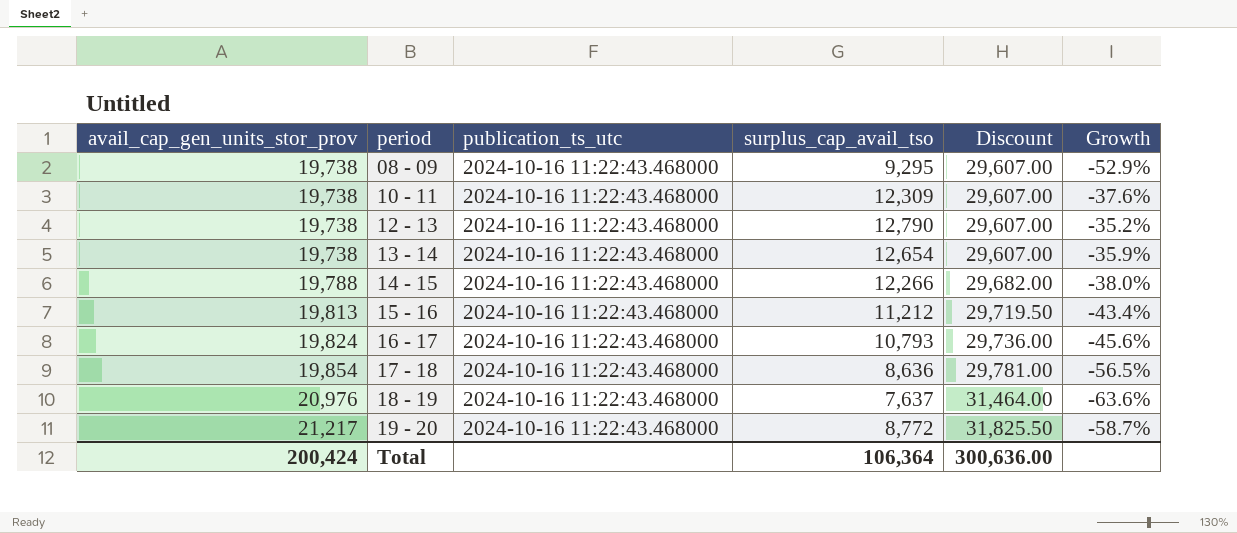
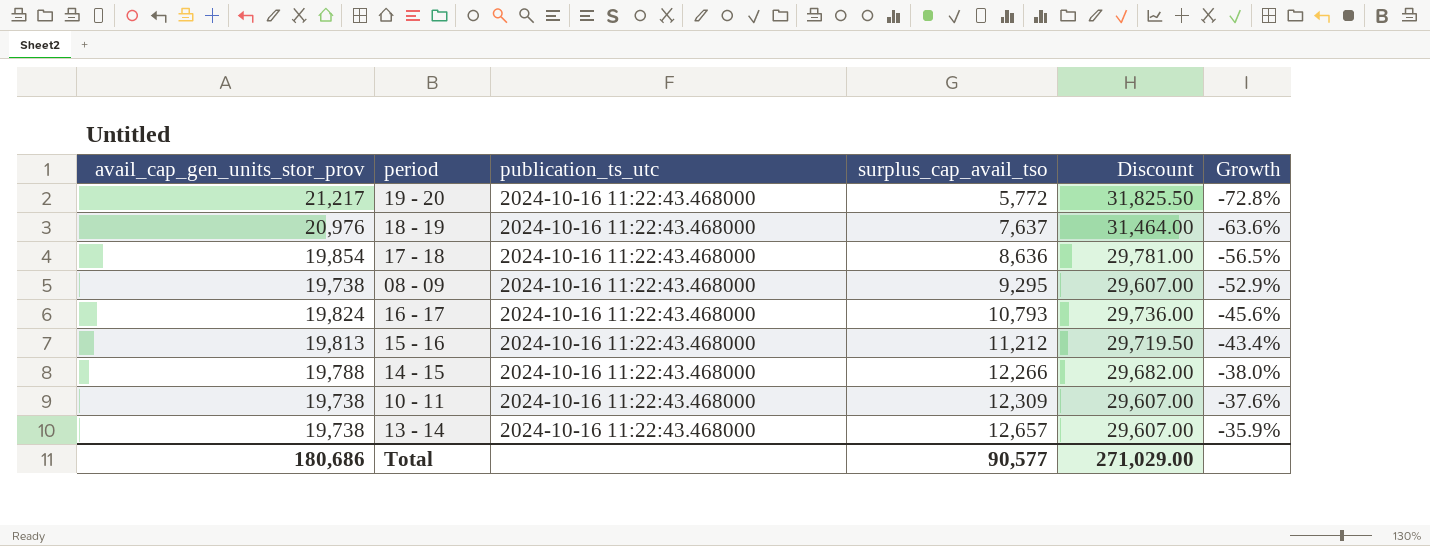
row order: avail_cap_gen_units_stor_prov ascending -> surplus_cap_avail_tso ascending
row 12 - 13: 19,738 | 2024-10-16 11:22:43.468000 | 12,790 | 29,607.00 | -35.2% -> none
19 - 20 | surplus_cap_avail_tso: 8,772 -> 5,772
19 - 20 | Growth: -58.7% -> -72.8%
13 - 14 | surplus_cap_avail_tso: 12,654 -> 12,657
Total | avail_cap_gen_units_stor_prov: 200,424 -> 180,686
Total | surplus_cap_avail_tso: 106,364 -> 90,577
Total | Discount: 300,636.00 -> 271,029.00

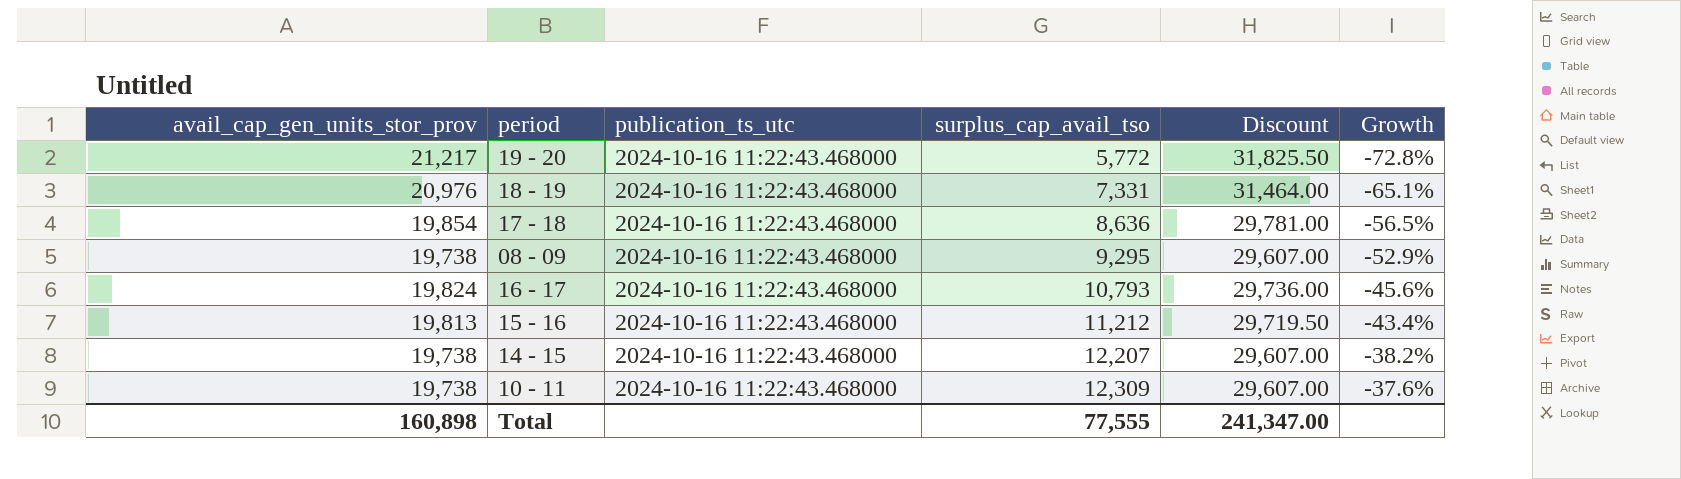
row 13 - 14: 19,738 | 2024-10-16 11:22:43.468000 | 12,657 | 29,607.00 | -35.9% -> none
18 - 19 | surplus_cap_avail_tso: 7,637 -> 7,331
18 - 19 | Growth: -63.6% -> -65.1%
14 - 15 | avail_cap_gen_units_stor_prov: 19,788 -> 19,738
14 - 15 | surplus_cap_avail_tso: 12,266 -> 12,207
14 - 15 | Discount: 29,682.00 -> 29,607.00
14 - 15 | Growth: -38.0% -> -38.2%
Total | avail_cap_gen_units_stor_prov: 180,686 -> 160,898
Total | surplus_cap_avail_tso: 90,577 -> 77,555
Total | Discount: 271,029.00 -> 241,347.00

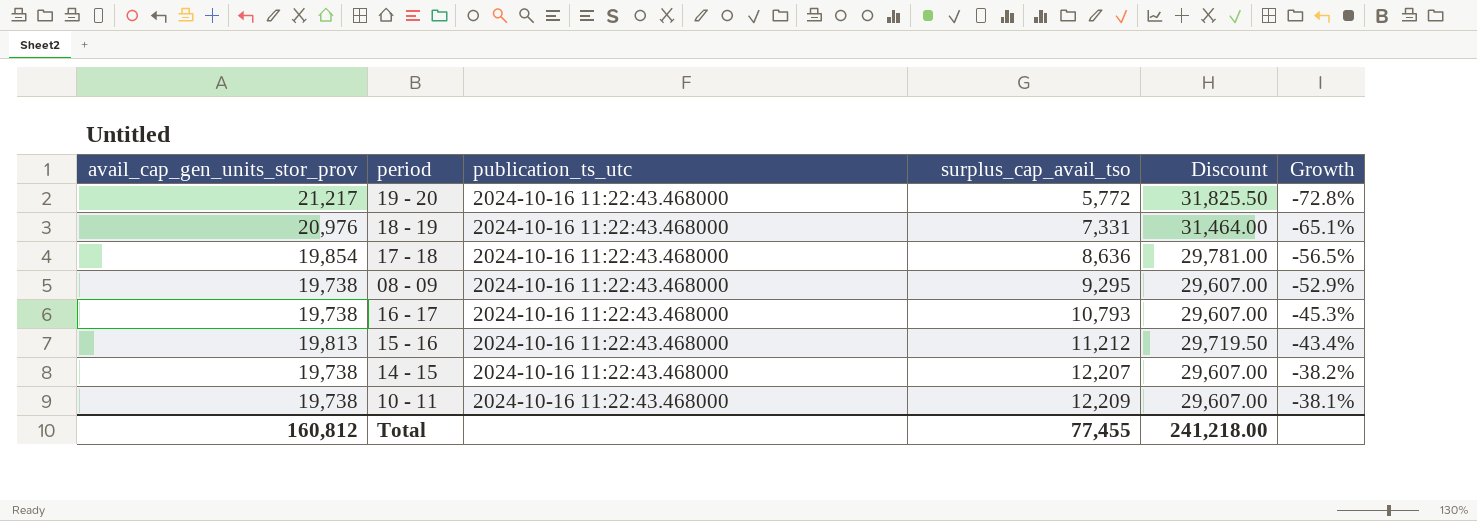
16 - 17 | avail_cap_gen_units_stor_prov: 19,824 -> 19,738
16 - 17 | Discount: 29,736.00 -> 29,607.00
16 - 17 | Growth: -45.6% -> -45.3%
10 - 11 | surplus_cap_avail_tso: 12,309 -> 12,209
10 - 11 | Growth: -37.6% -> -38.1%
Total | avail_cap_gen_units_stor_prov: 160,898 -> 160,812
Total | surplus_cap_avail_tso: 77,555 -> 77,455
Total | Discount: 241,347.00 -> 241,218.00

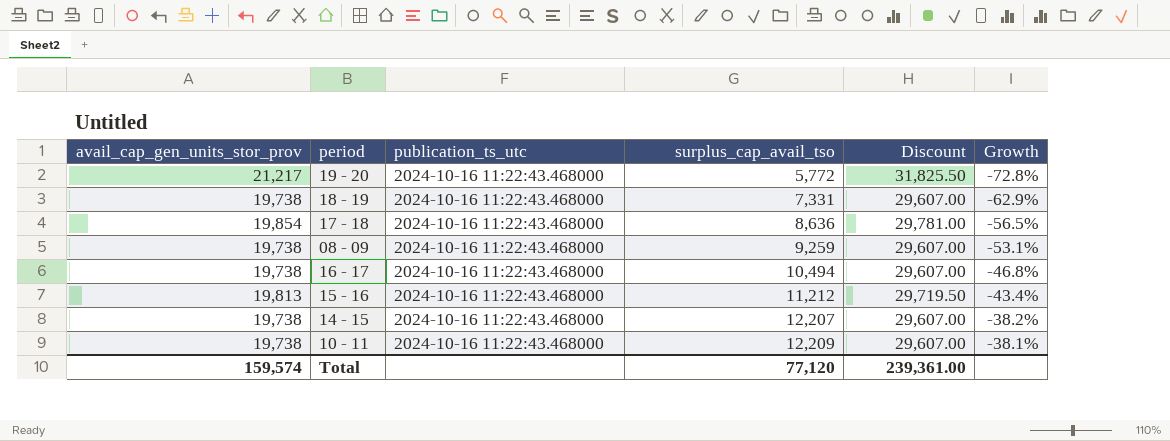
18 - 19 | avail_cap_gen_units_stor_prov: 20,976 -> 19,738
18 - 19 | Discount: 31,464.00 -> 29,607.00
18 - 19 | Growth: -65.1% -> -62.9%
08 - 09 | surplus_cap_avail_tso: 9,295 -> 9,259
08 - 09 | Growth: -52.9% -> -53.1%
16 - 17 | surplus_cap_avail_tso: 10,793 -> 10,494
16 - 17 | Growth: -45.3% -> -46.8%
Total | avail_cap_gen_units_stor_prov: 160,812 -> 159,574
Total | surplus_cap_avail_tso: 77,455 -> 77,120
Total | Discount: 241,218.00 -> 239,361.00

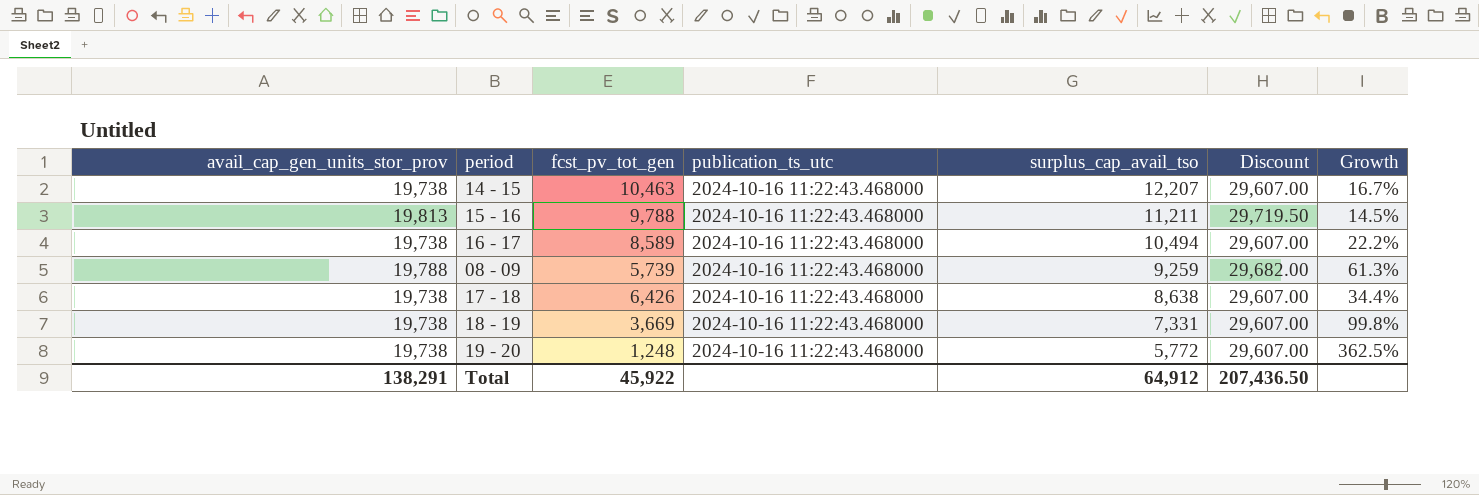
row order: surplus_cap_avail_tso ascending -> surplus_cap_avail_tso descending
column fcst_pv_tot_gen | position: none -> 3
column Growth | formula: ([surplus_cap_avail_tso] - [avail_cap_gen_units_stor_prov]) / [avail_cap_gen_units_stor_prov] -> ([surplus_cap_avail_tso] - [fcst_pv_tot_gen]) / [fcst_pv_tot_gen]
row 10 - 11: 19,738 | 2024-10-16 11:22:43.468000 | 12,209 | 29,607.00 | -38.1% -> none
15 - 16 | surplus_cap_avail_tso: 11,212 -> 11,211
08 - 09 | avail_cap_gen_units_stor_prov: 19,738 -> 19,788
08 - 09 | Discount: 29,607.00 -> 29,682.00
17 - 18 | avail_cap_gen_units_stor_prov: 19,854 -> 19,738
17 - 18 | surplus_cap_avail_tso: 8,636 -> 8,638
17 - 18 | Discount: 29,781.00 -> 29,607.00
19 - 20 | avail_cap_gen_units_stor_prov: 21,217 -> 19,738
19 - 20 | Discount: 31,825.50 -> 29,607.00
Total | avail_cap_gen_units_stor_prov: 159,574 -> 138,291
Total | surplus_cap_avail_tso: 77,120 -> 64,912
Total | Discount: 239,361.00 -> 207,436.50

